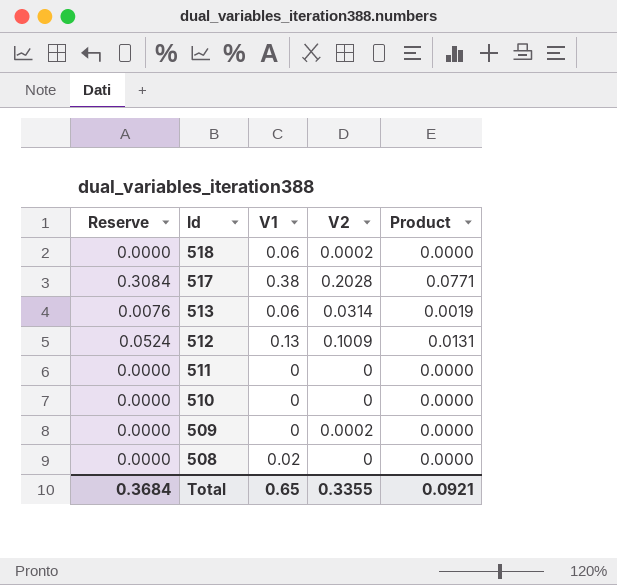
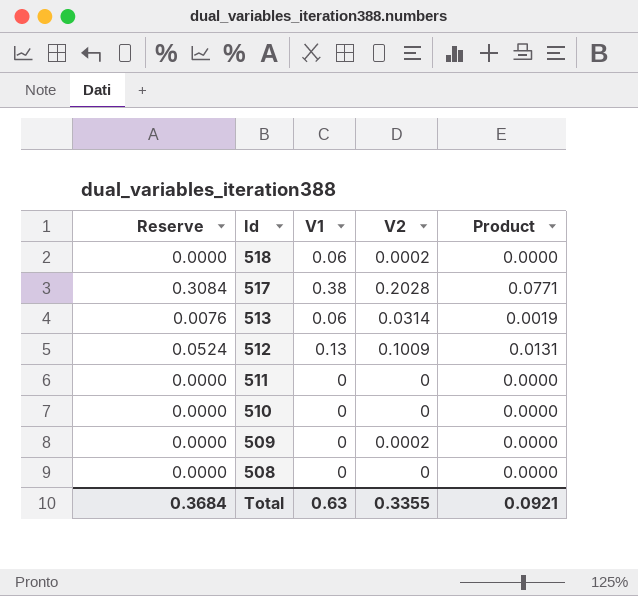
508 | V1: 0.02 -> 0
Total | V1: 0.65 -> 0.63

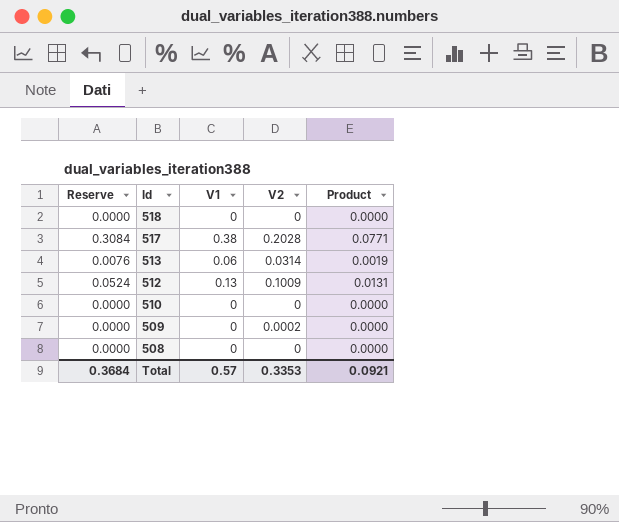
row 511: 0.0000 | 0 | 0 | 0.0000 -> none
518 | V1: 0.06 -> 0
518 | V2: 0.0002 -> 0
Total | V1: 0.63 -> 0.57
Total | V2: 0.3355 -> 0.3353

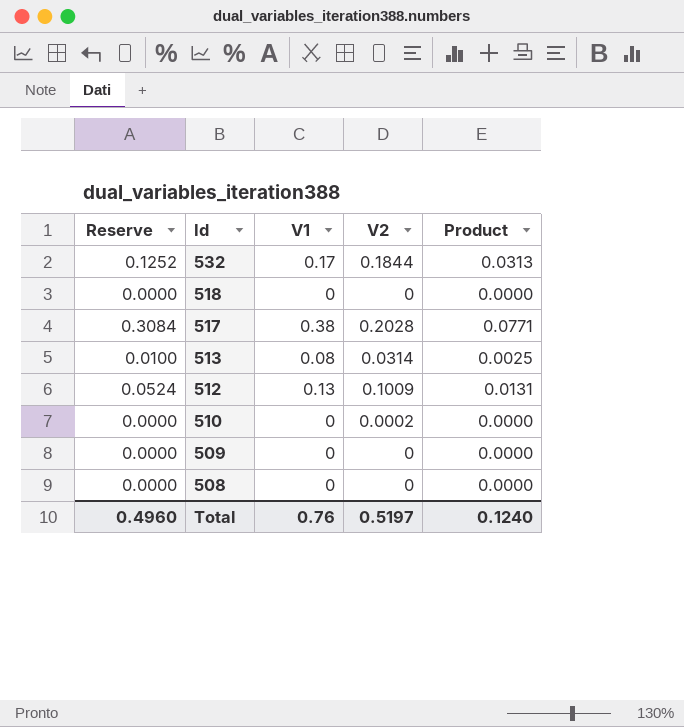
row 532: none -> 0.1252 | 0.17 | 0.1844 | 0.0313
513 | Reserve: 0.0076 -> 0.0100
513 | V1: 0.06 -> 0.08
513 | Product: 0.0019 -> 0.0025
510 | V2: 0 -> 0.0002
509 | V2: 0.0002 -> 0
Total | Reserve: 0.3684 -> 0.4960
Total | V1: 0.57 -> 0.76
Total | V2: 0.3353 -> 0.5197
Total | Product: 0.0921 -> 0.1240

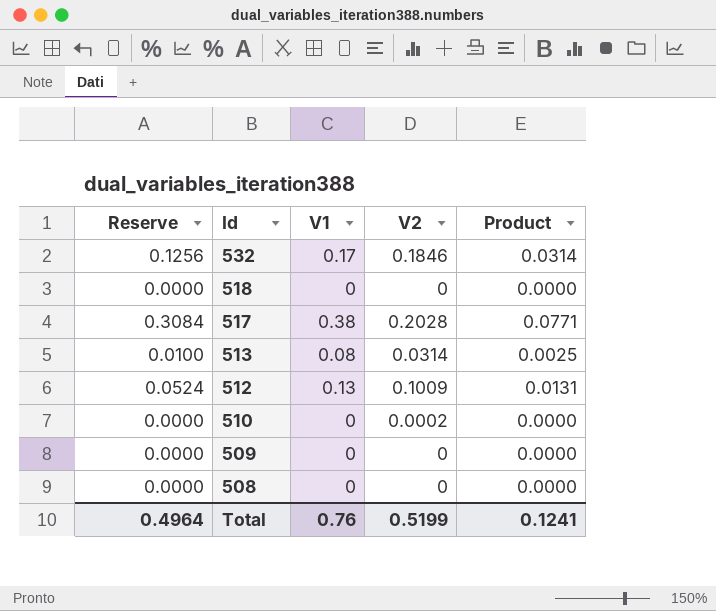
532 | Reserve: 0.1252 -> 0.1256
532 | V2: 0.1844 -> 0.1846
532 | Product: 0.0313 -> 0.0314
Total | Reserve: 0.4960 -> 0.4964
Total | V2: 0.5197 -> 0.5199
Total | Product: 0.1240 -> 0.1241

